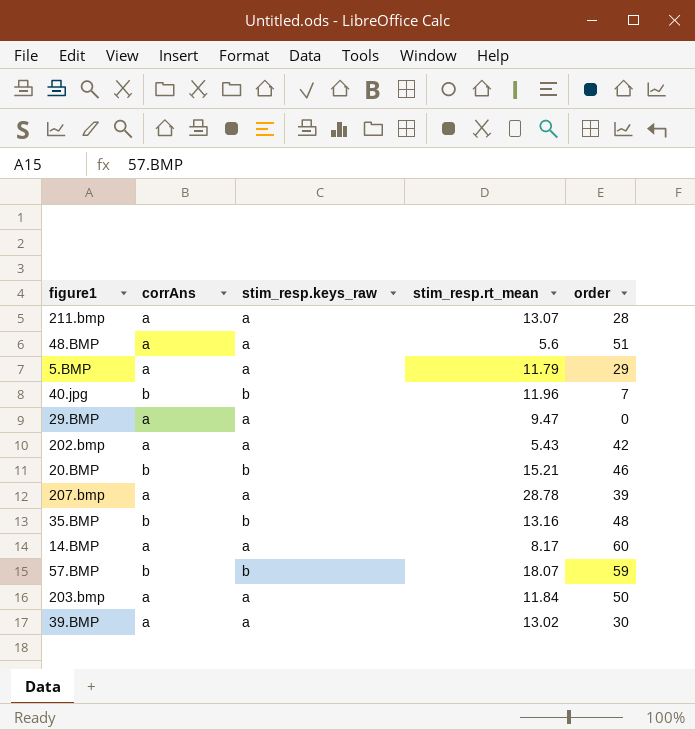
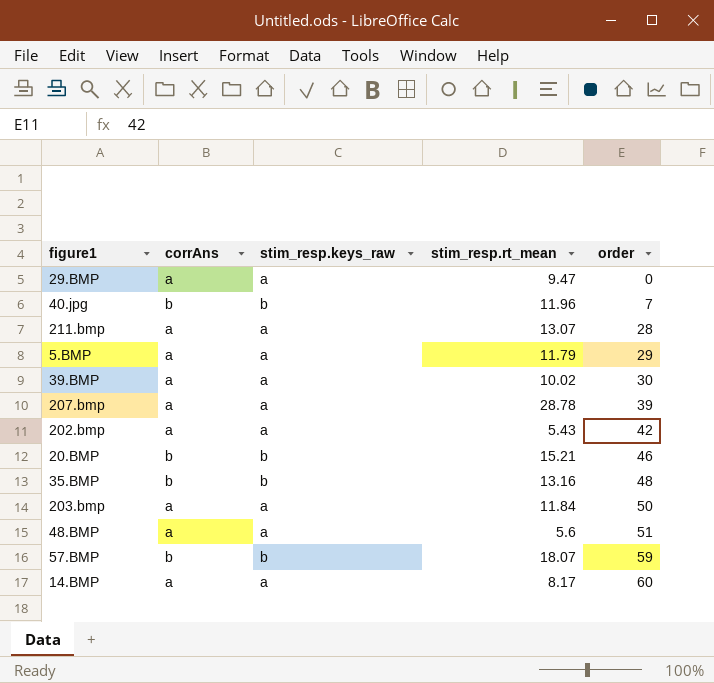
row order: none -> order ascending
39.BMP | stim_resp.rt_mean: 13.02 -> 10.02

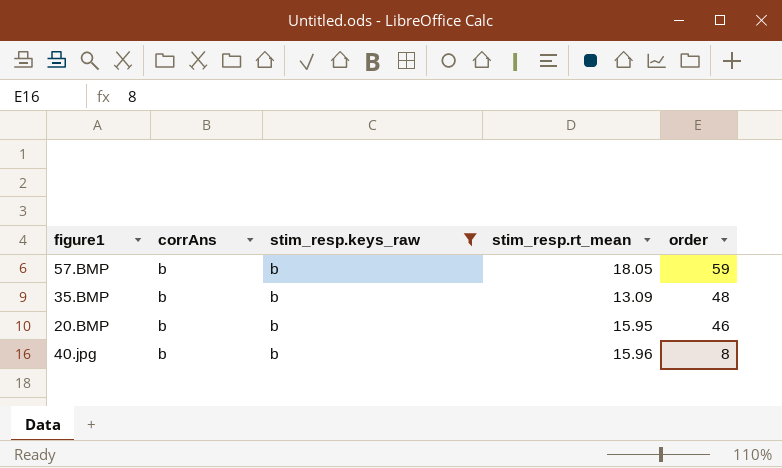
filter: none -> stim_resp.keys_raw = b
row order: order ascending -> order descending
57.BMP | stim_resp.rt_mean: 18.07 -> 18.05
35.BMP | stim_resp.rt_mean: 13.16 -> 13.09
20.BMP | stim_resp.rt_mean: 15.21 -> 15.95
40.jpg | stim_resp.rt_mean: 11.96 -> 15.96
40.jpg | order: 7 -> 8

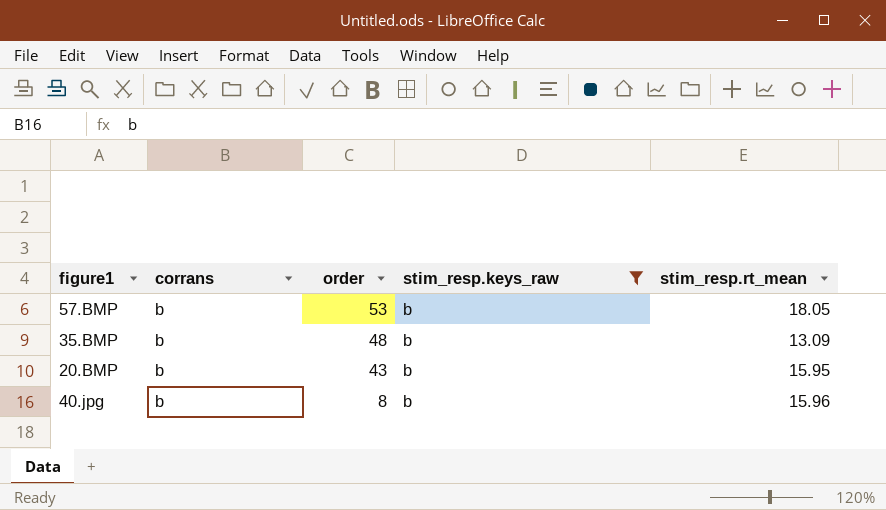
column name: corrAns -> corrans
column order | position: 5 -> 3
57.BMP | order: 59 -> 53
20.BMP | order: 46 -> 43

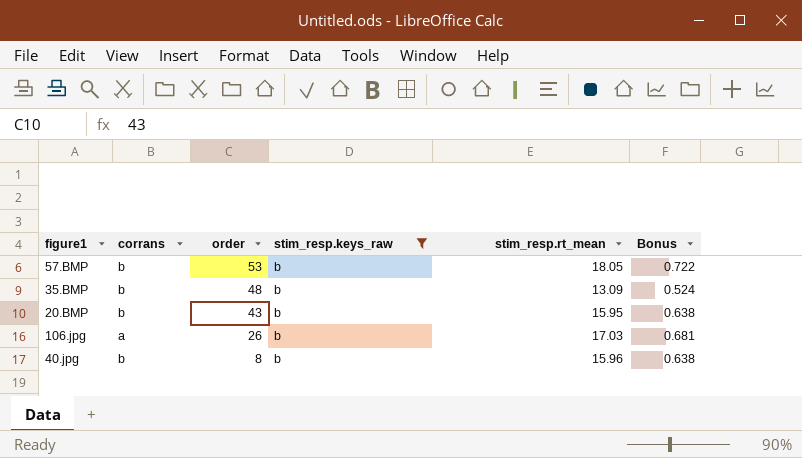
column Bonus | formula: none -> [stim_resp.rt_mean] * 0.04
row 106.jpg: none -> a | 26 | b | 17.03 | 0.681

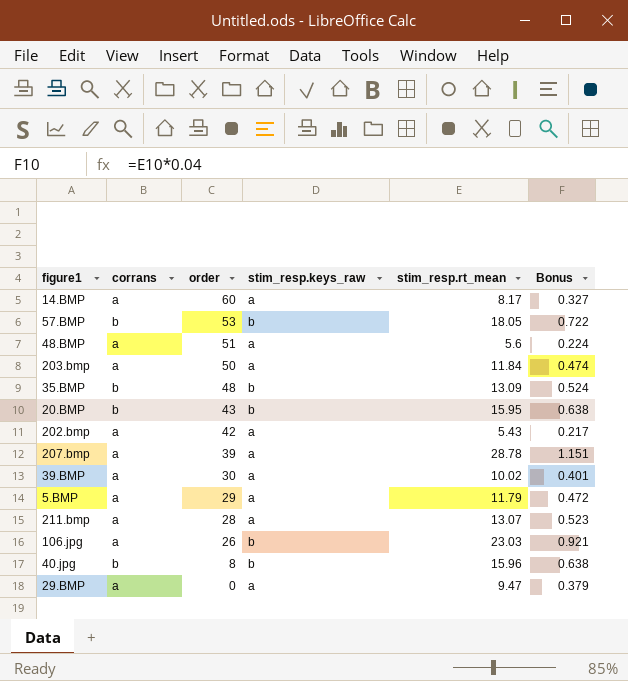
filter: stim_resp.keys_raw = b -> none
106.jpg | stim_resp.rt_mean: 17.03 -> 23.03
106.jpg | Bonus: 0.681 -> 0.921

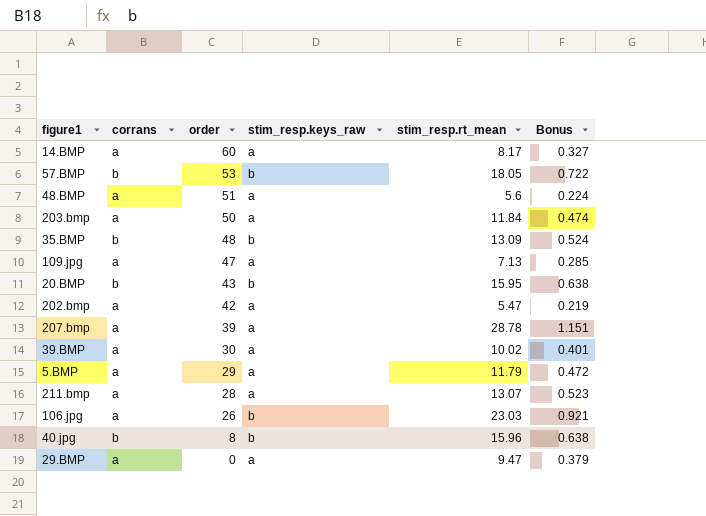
row 109.jpg: none -> a | 47 | a | 7.13 | 0.285
202.bmp | stim_resp.rt_mean: 5.43 -> 5.47
202.bmp | Bonus: 0.217 -> 0.219

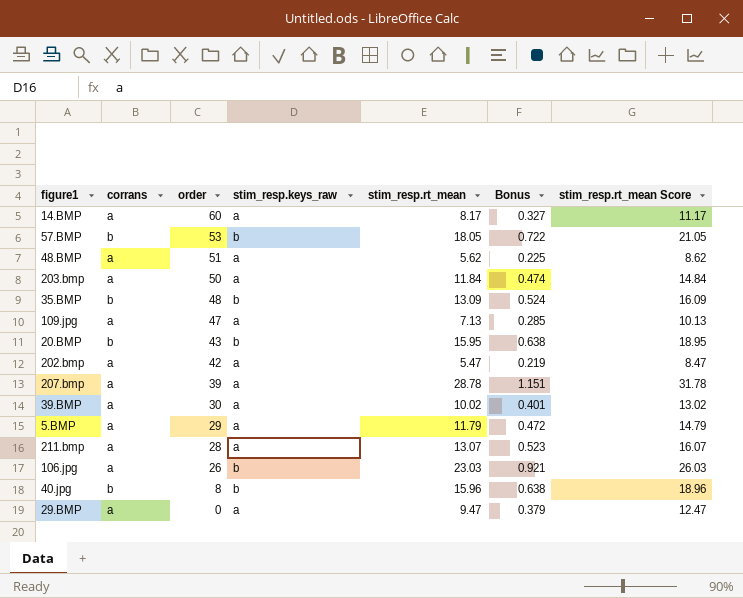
column stim_resp.rt_mean Score | formula: none -> [stim_resp.rt_mean] + 3
48.BMP | stim_resp.rt_mean: 5.6 -> 5.62
48.BMP | Bonus: 0.224 -> 0.225

